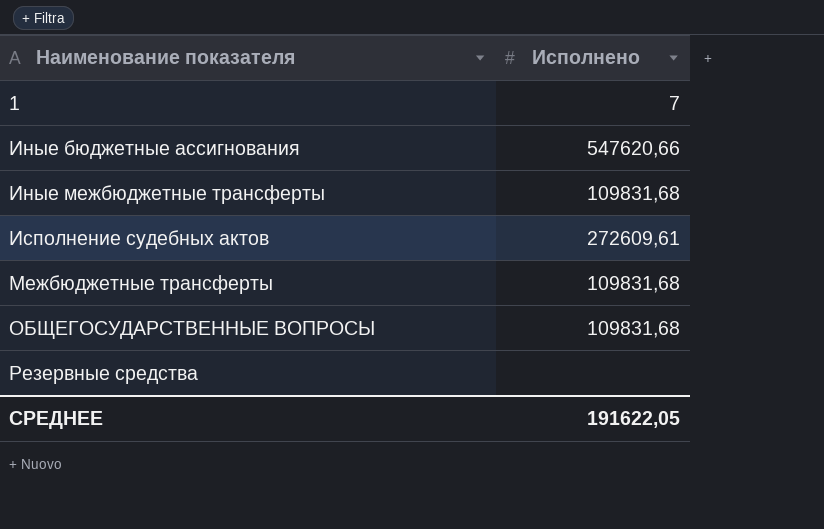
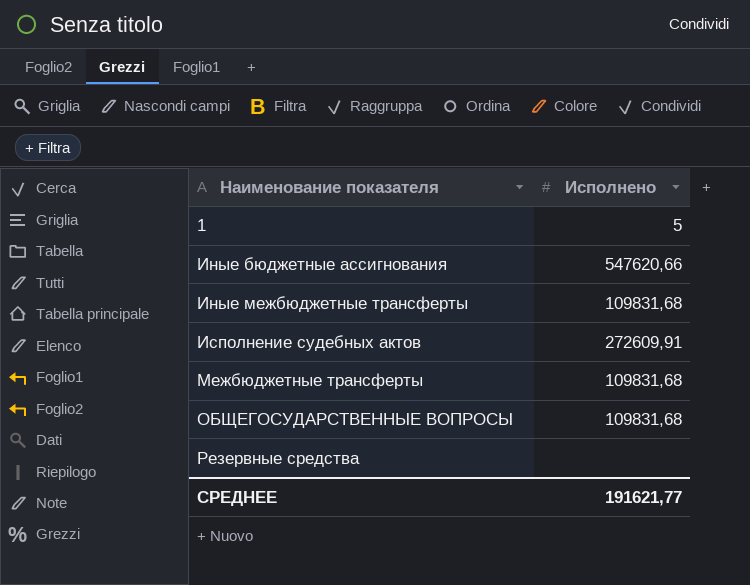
1 | Исполнено: 7 -> 5
Исполнение судебных актов | Исполнено: 272609,61 -> 272609,91
СРЕДНЕЕ | Исполнено: 191622,05 -> 191621,77

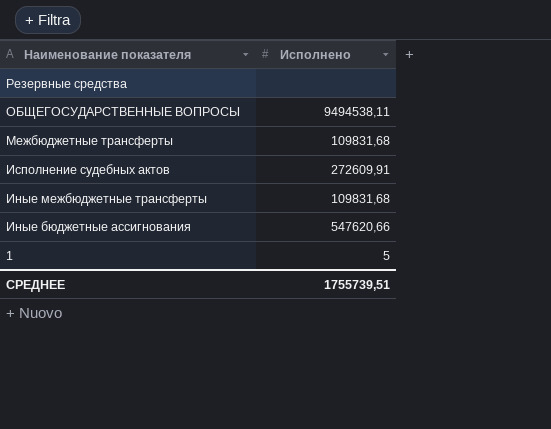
row order: Наименование показателя ascending -> Наименование показателя descending
ОБЩЕГОСУДАРСТВЕННЫЕ ВОПРОСЫ | Исполнено: 109831,68 -> 9494538,11
СРЕДНЕЕ | Исполнено: 191621,77 -> 1755739,51

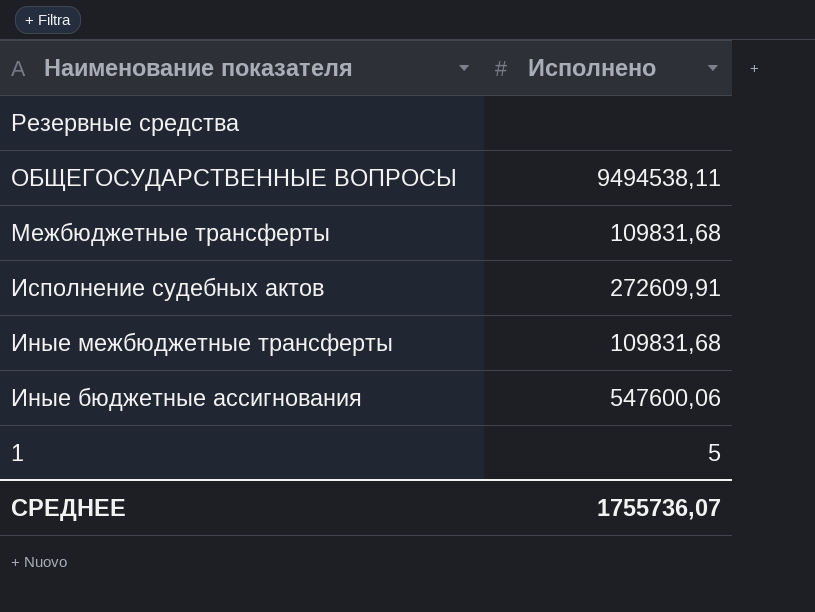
Иные бюджетные ассигнования | Исполнено: 547620,66 -> 547600,06
СРЕДНЕЕ | Исполнено: 1755739,51 -> 1755736,07

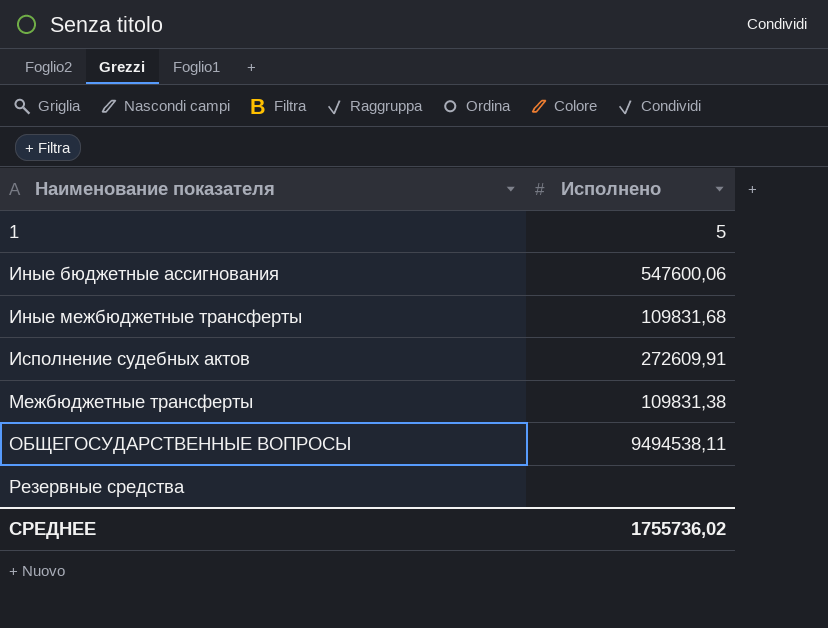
row order: Наименование показателя descending -> Наименование показателя ascending
Межбюджетные трансферты | Исполнено: 109831,68 -> 109831,38
СРЕДНЕЕ | Исполнено: 1755736,07 -> 1755736,02

